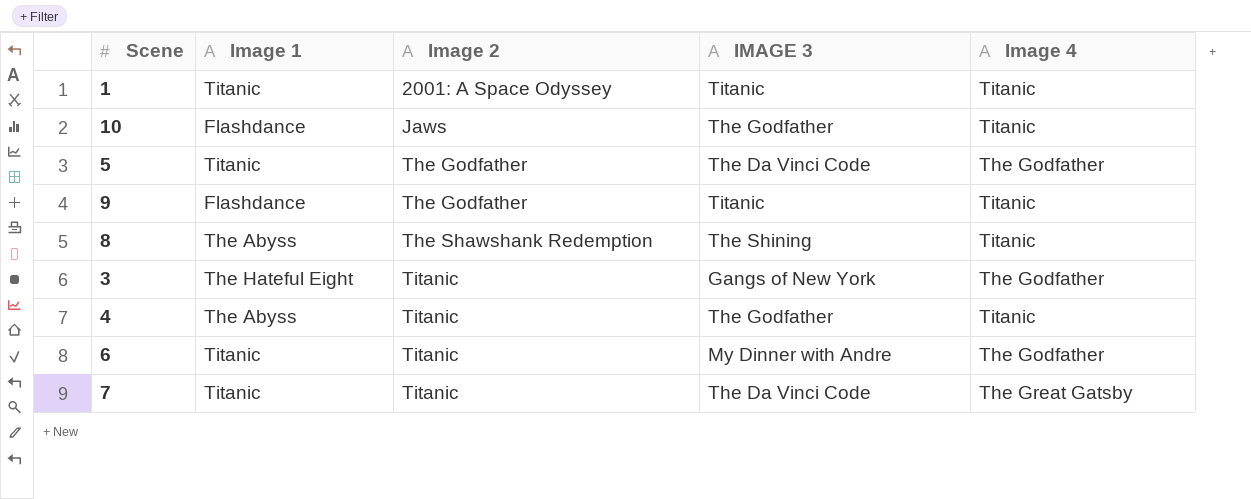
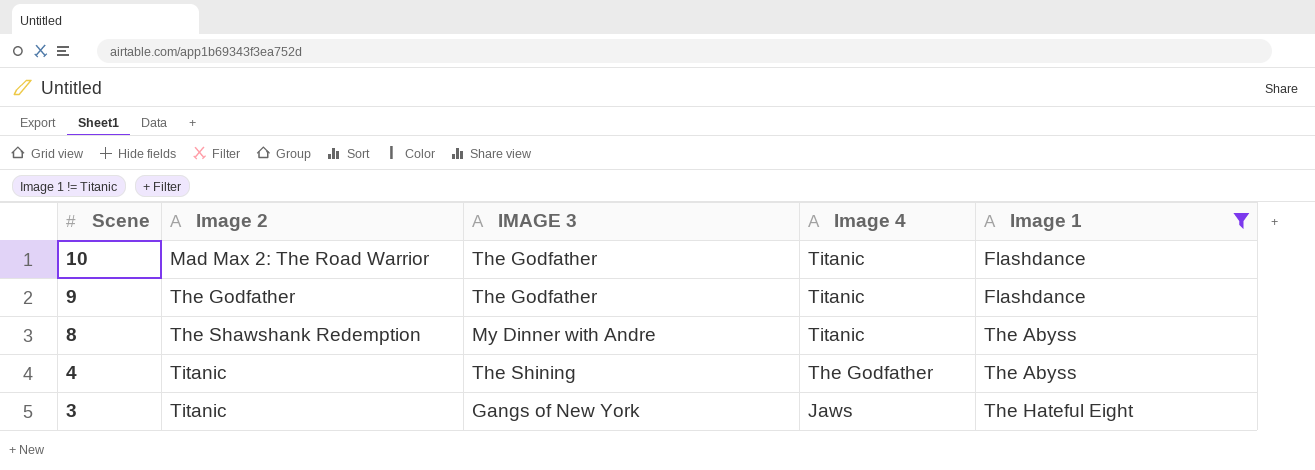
filter: none -> Image 1 != Titanic
row order: Image 2 ascending -> Scene descending
column Image 1 | position: 2 -> 5
10 | Image 2: Jaws -> Mad Max 2: The Road Warrior
9 | IMAGE 3: Titanic -> The Godfather
8 | IMAGE 3: The Shining -> My Dinner with Andre
4 | IMAGE 3: The Godfather -> The Shining
4 | Image 4: Titanic -> The Godfather
3 | Image 4: The Godfather -> Jaws

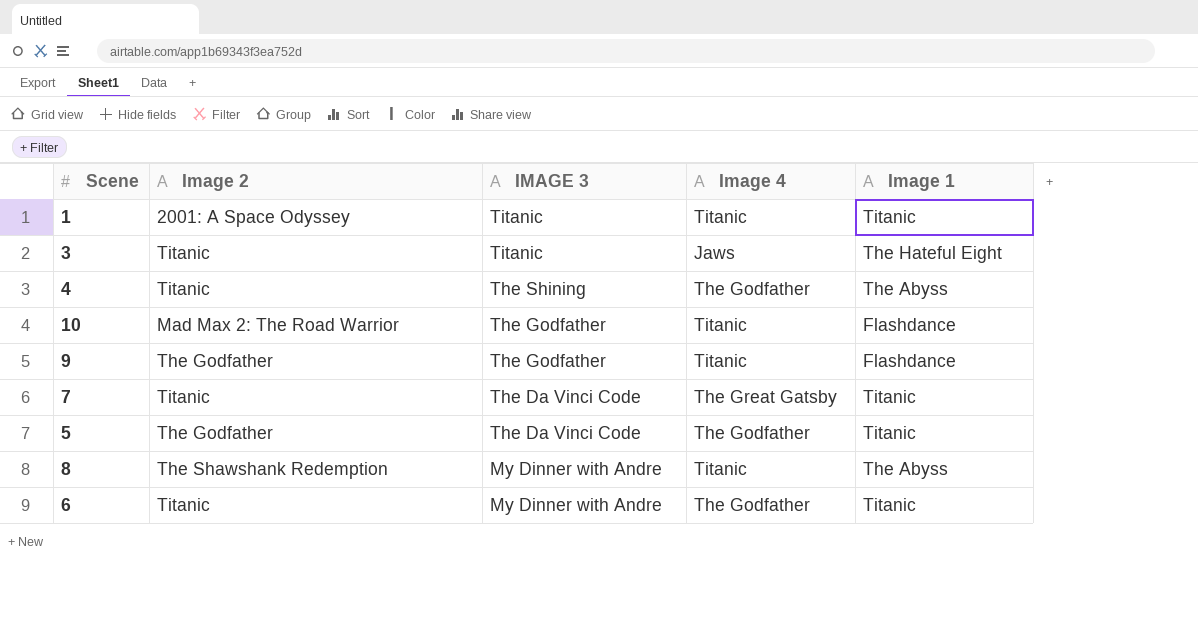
filter: Image 1 != Titanic -> none
row order: Scene descending -> IMAGE 3 descending
3 | IMAGE 3: Gangs of New York -> Titanic

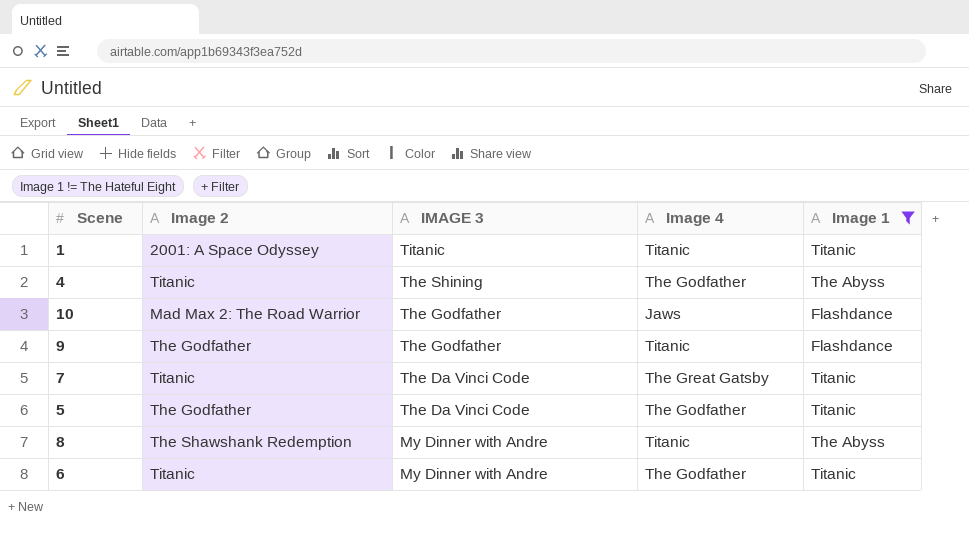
filter: none -> Image 1 != The Hateful Eight
10 | Image 4: Titanic -> Jaws

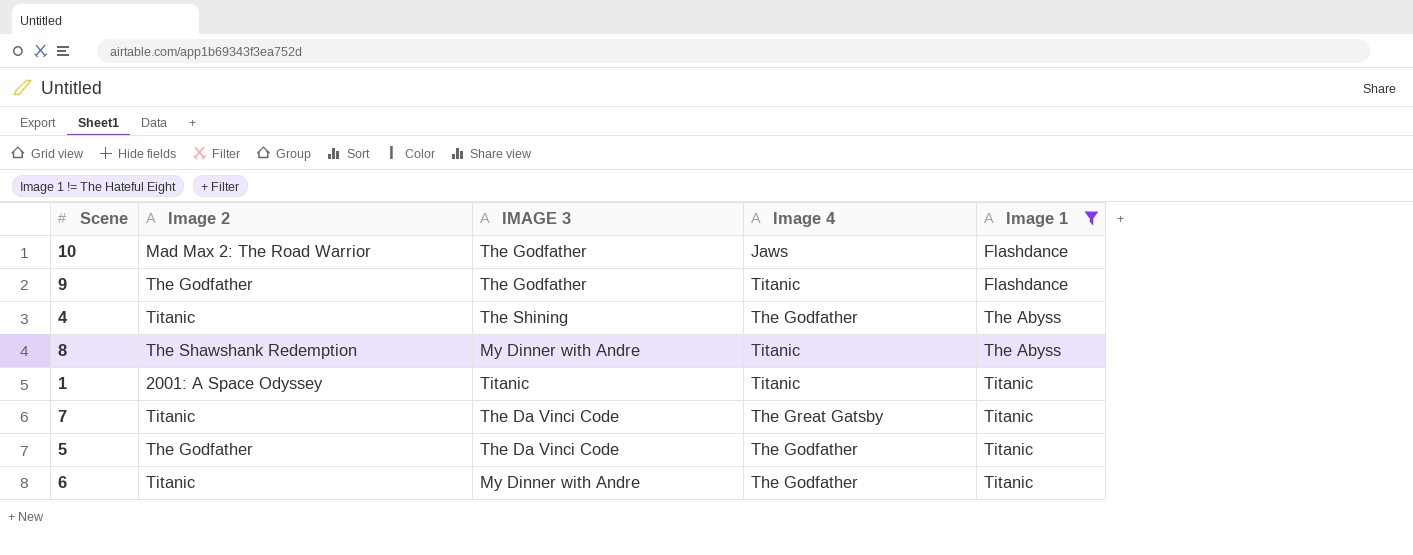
row order: IMAGE 3 descending -> Image 1 ascending

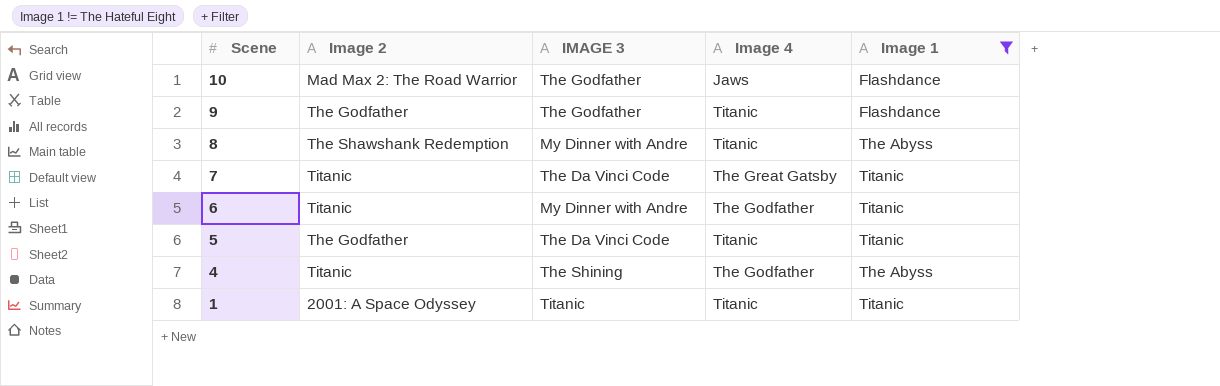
row order: Image 1 ascending -> Scene descending
5 | Image 4: The Godfather -> Titanic

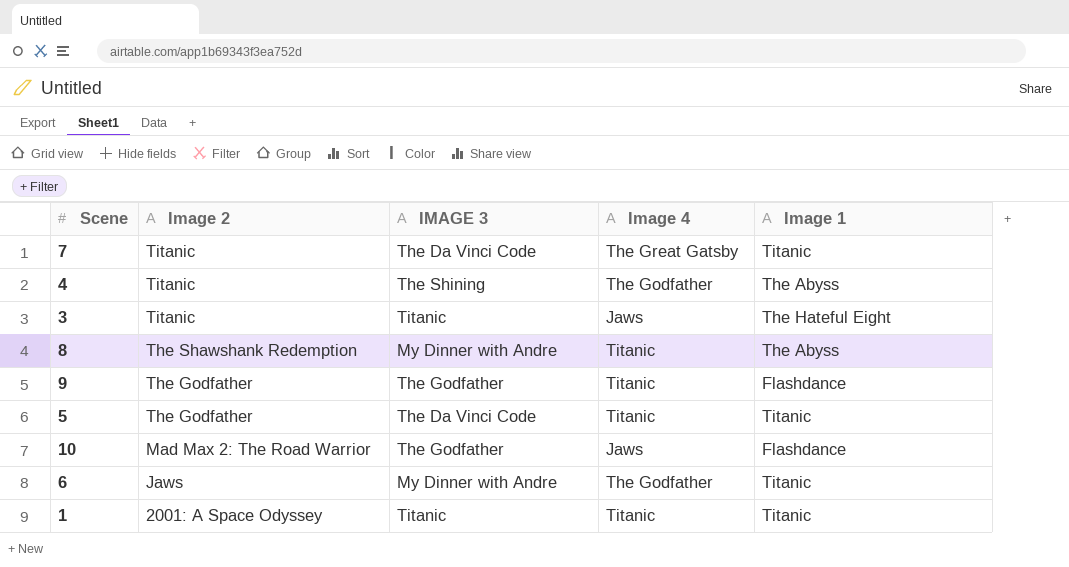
filter: Image 1 != The Hateful Eight -> none
row order: Scene descending -> Image 2 descending
6 | Image 2: Titanic -> Jaws

